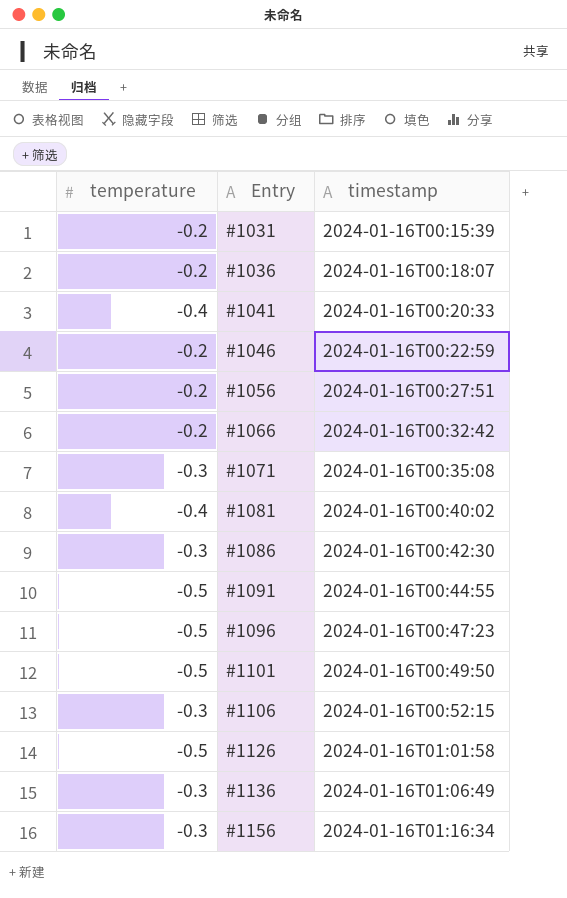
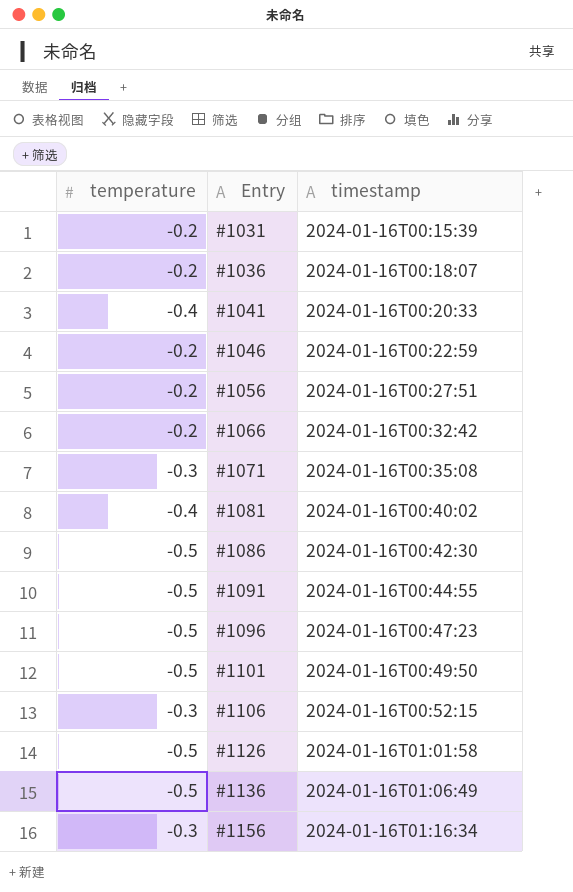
#1086 | temperature: -0.3 -> -0.5
#1136 | temperature: -0.3 -> -0.5

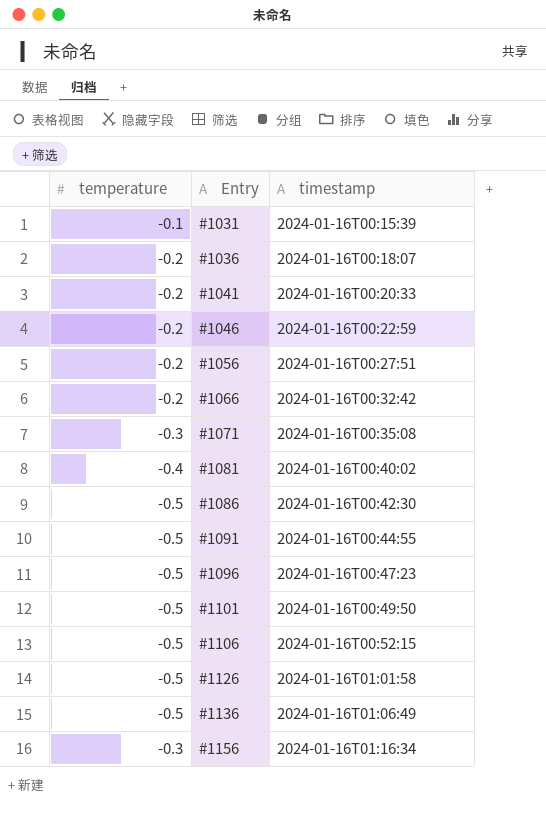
#1031 | temperature: -0.2 -> -0.1
#1041 | temperature: -0.4 -> -0.2
#1106 | temperature: -0.3 -> -0.5

